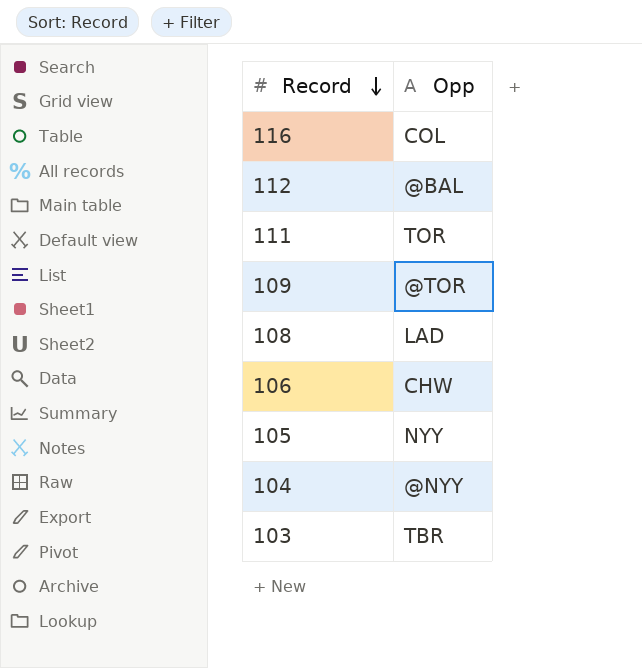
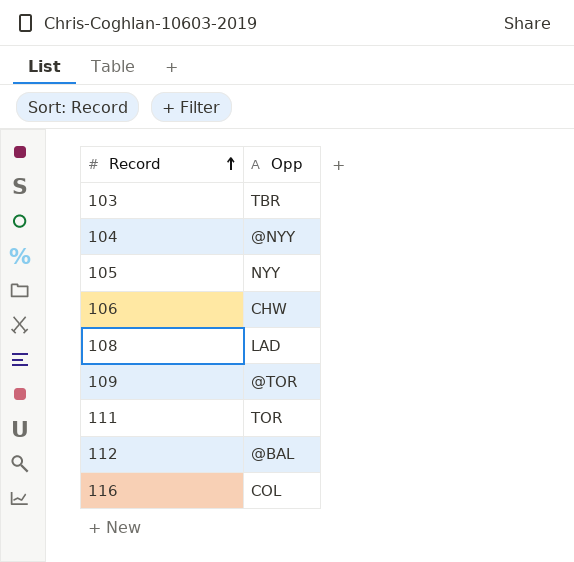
row order: Record descending -> Record ascending

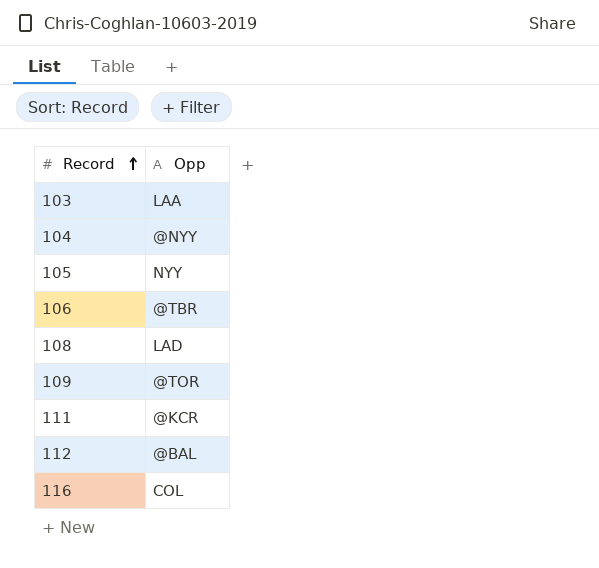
103 | Opp: TBR -> LAA
106 | Opp: CHW -> @TBR
111 | Opp: TOR -> @KCR

